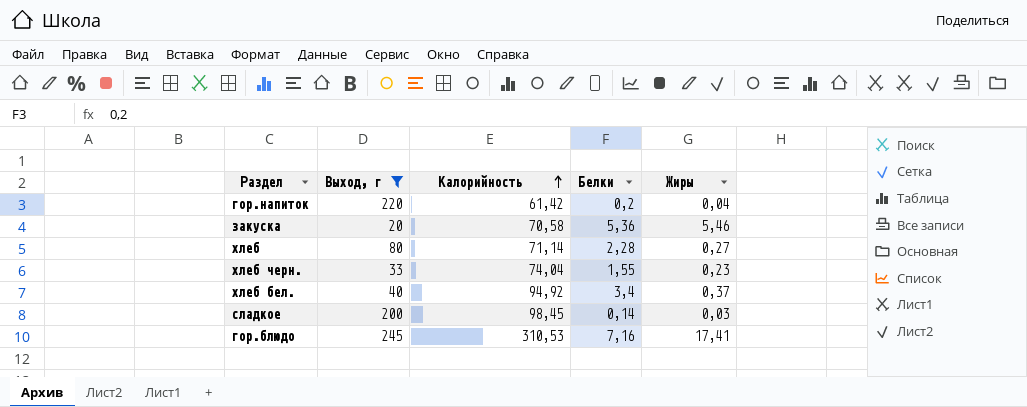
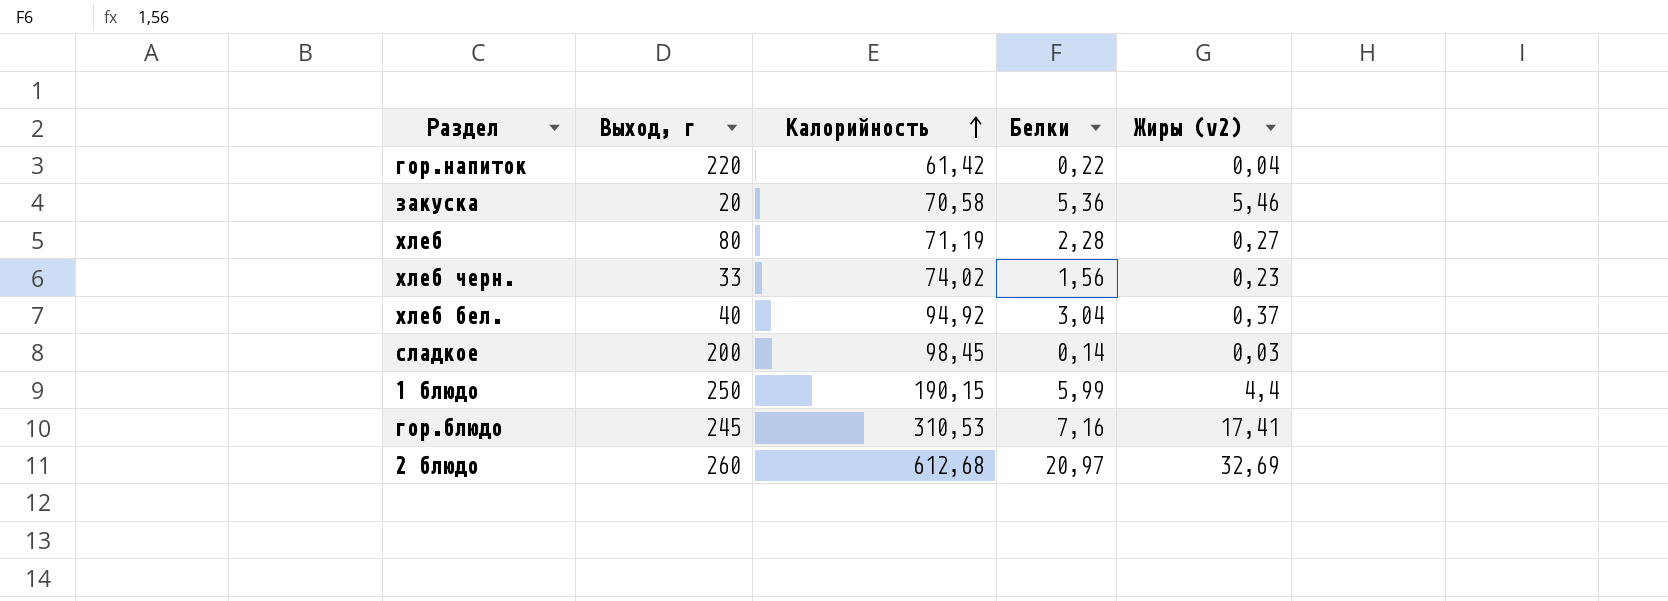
filter: Выход, г <= 245 -> none
column name: Жиры -> Жиры (v2)
гор.напиток | Белки: 0,2 -> 0,22
хлеб | Калорийность: 71,14 -> 71,19
хлеб черн. | Калорийность: 74,04 -> 74,02
хлеб черн. | Белки: 1,55 -> 1,56
хлеб бел. | Белки: 3,4 -> 3,04

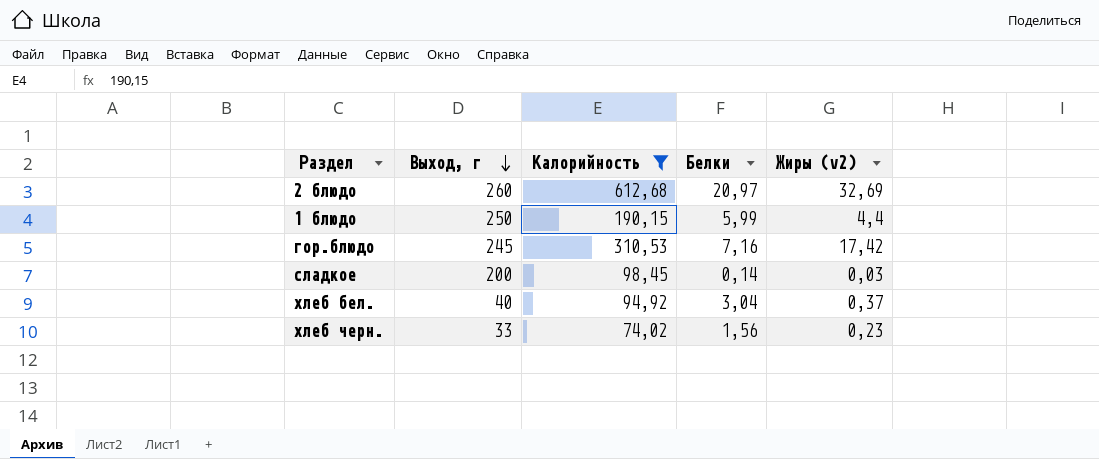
filter: none -> Калорийность >= 74,02
row order: Калорийность ascending -> Выход, г descending
гор.блюдо | Жиры (v2): 17,41 -> 17,42

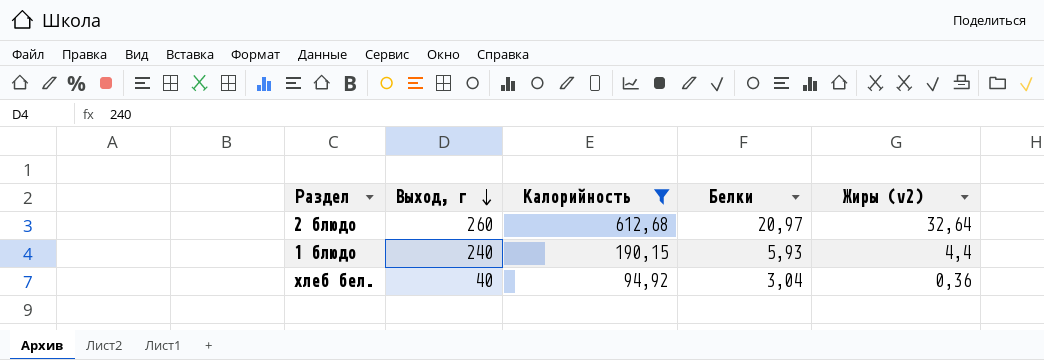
row гор.блюдо: 245 | 310,53 | 7,16 | 17,42 -> none
row сладкое: 200 | 98,45 | 0,14 | 0,03 -> none
row хлеб черн.: 33 | 74,02 | 1,56 | 0,23 -> none
2 блюдо | Жиры (v2): 32,69 -> 32,64
1 блюдо | Выход, г: 250 -> 240
1 блюдо | Белки: 5,99 -> 5,93
хлеб бел. | Жиры (v2): 0,37 -> 0,36

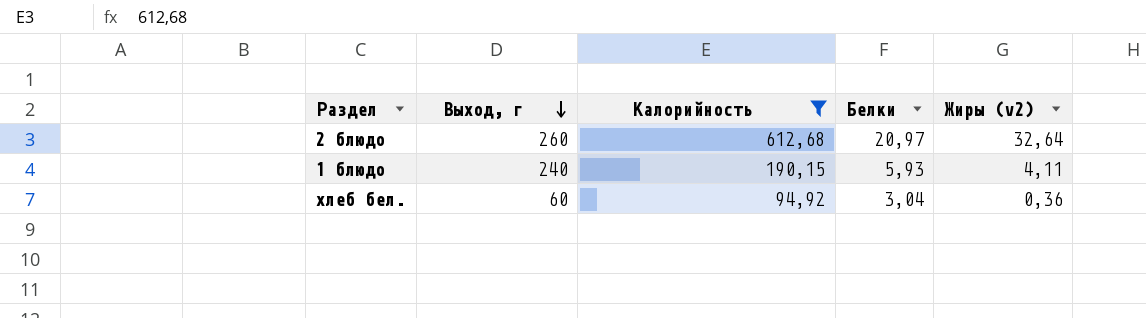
1 блюдо | Жиры (v2): 4,4 -> 4,11
хлеб бел. | Выход, г: 40 -> 60

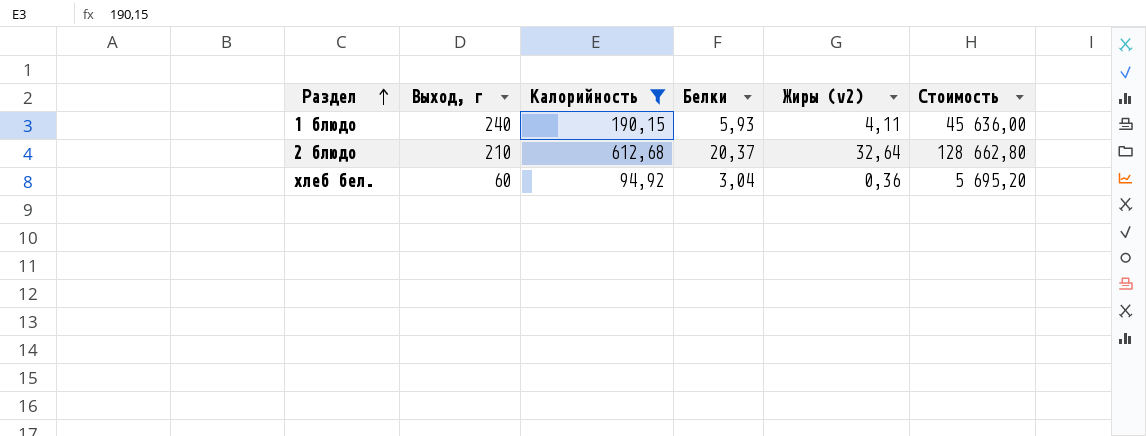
row order: Выход, г descending -> Раздел ascending
column Стоимость | formula: none -> [Выход, г] * [Калорийность]
2 блюдо | Выход, г: 260 -> 210
2 блюдо | Белки: 20,97 -> 20,37

